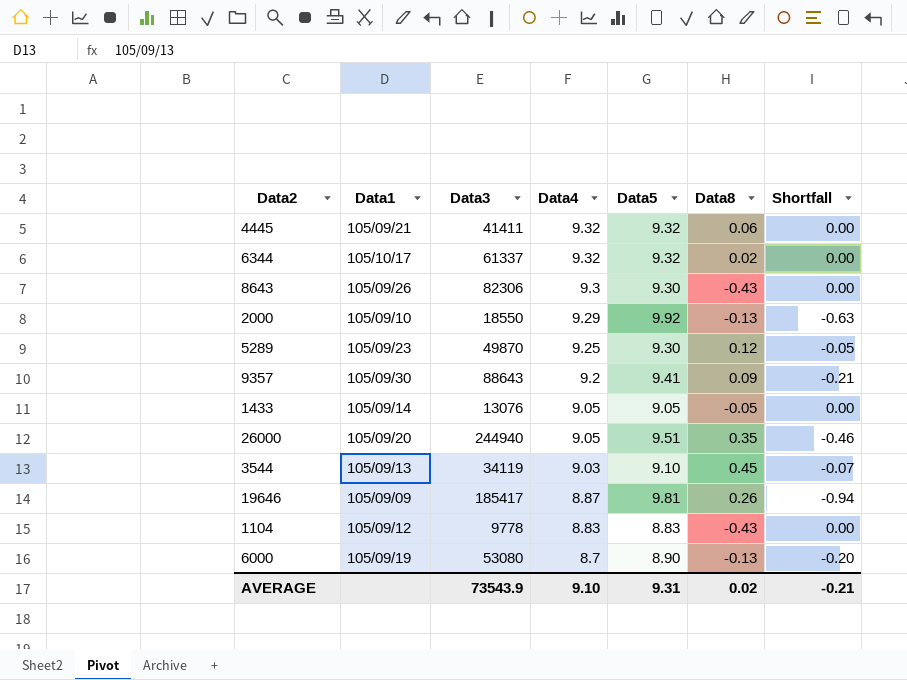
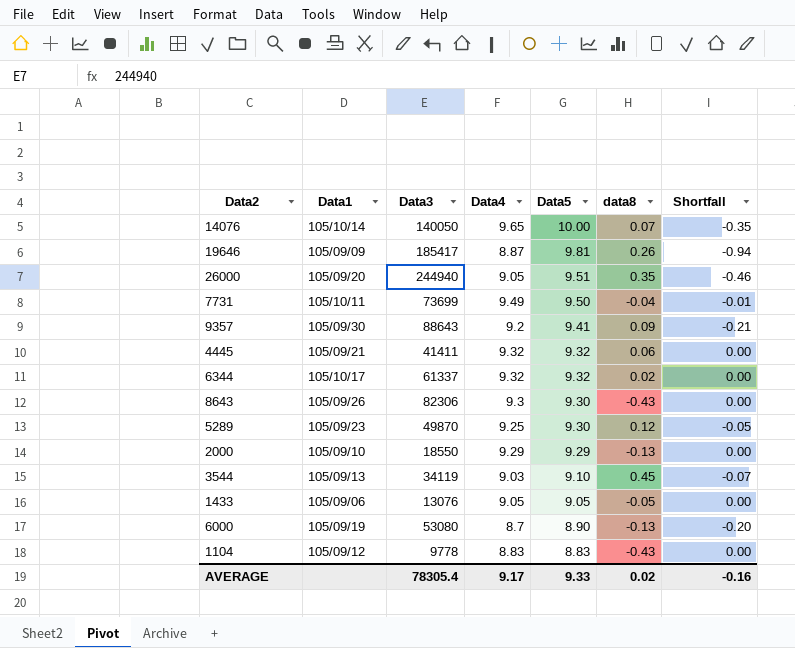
row order: Data4 descending -> Data5 descending
column name: Data8 -> data8
row 14076: none -> 105/10/14 | 140050 | 9.65 | 10.00 | 0.07 | -0.35
row 7731: none -> 105/10/11 | 73699 | 9.49 | 9.50 | -0.04 | -0.01
2000 | Data5: 9.92 -> 9.29
2000 | Shortfall: -0.63 -> 0.00
1433 | Data1: 105/09/14 -> 105/09/06
AVERAGE | Data3: 73543.9 -> 78305.4
AVERAGE | Data4: 9.10 -> 9.17
AVERAGE | Data5: 9.31 -> 9.33
AVERAGE | Shortfall: -0.21 -> -0.16

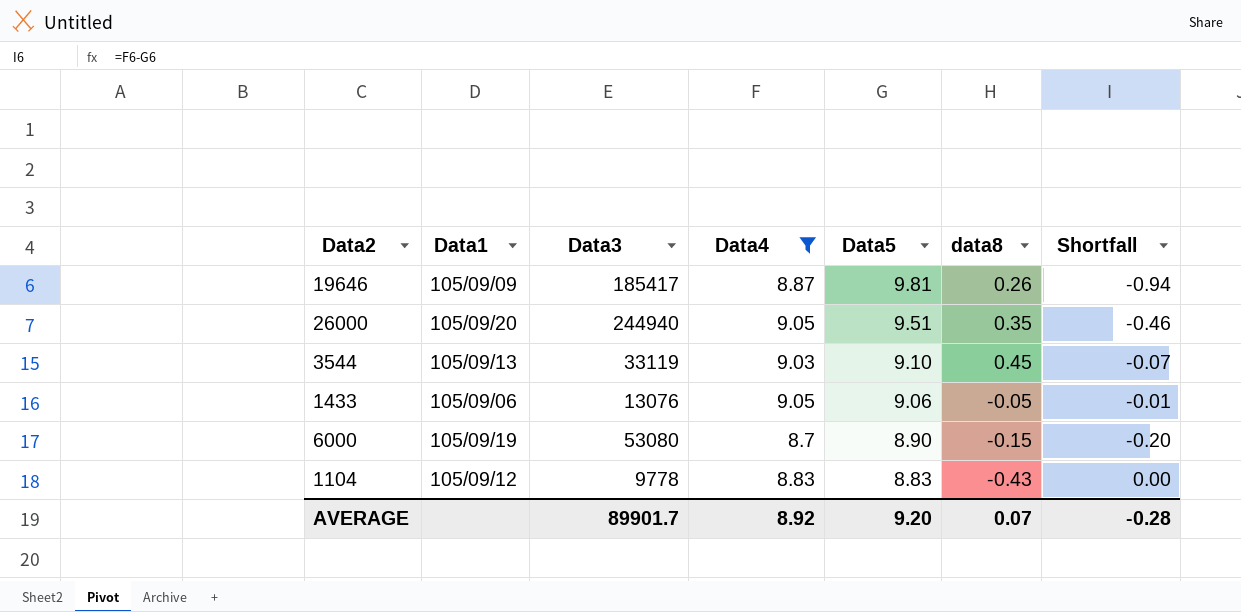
filter: none -> Data4 <= 9.05
3544 | Data3: 34119 -> 33119
1433 | Data5: 9.05 -> 9.06
1433 | Shortfall: 0.00 -> -0.01
6000 | data8: -0.13 -> -0.15
AVERAGE | Data3: 78305.4 -> 89901.7
AVERAGE | Data4: 9.17 -> 8.92
AVERAGE | Data5: 9.33 -> 9.20
AVERAGE | data8: 0.02 -> 0.07
AVERAGE | Shortfall: -0.16 -> -0.28

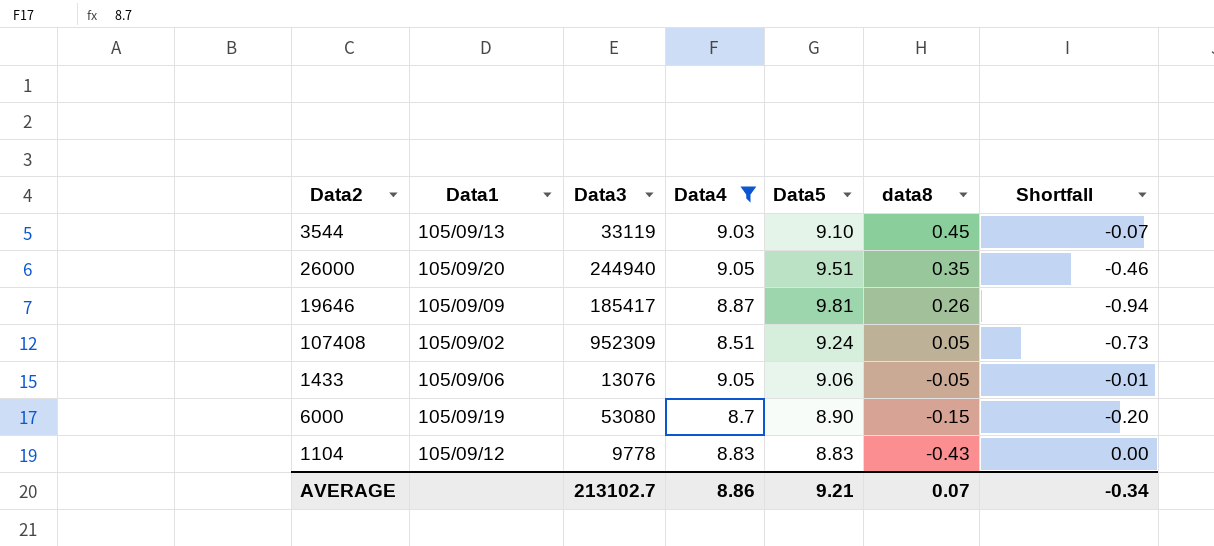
row order: Data5 descending -> data8 descending
row 107408: none -> 105/09/02 | 952309 | 8.51 | 9.24 | 0.05 | -0.73
AVERAGE | Data3: 89901.7 -> 213102.7
AVERAGE | Data4: 8.92 -> 8.86
AVERAGE | Data5: 9.20 -> 9.21
AVERAGE | Shortfall: -0.28 -> -0.34

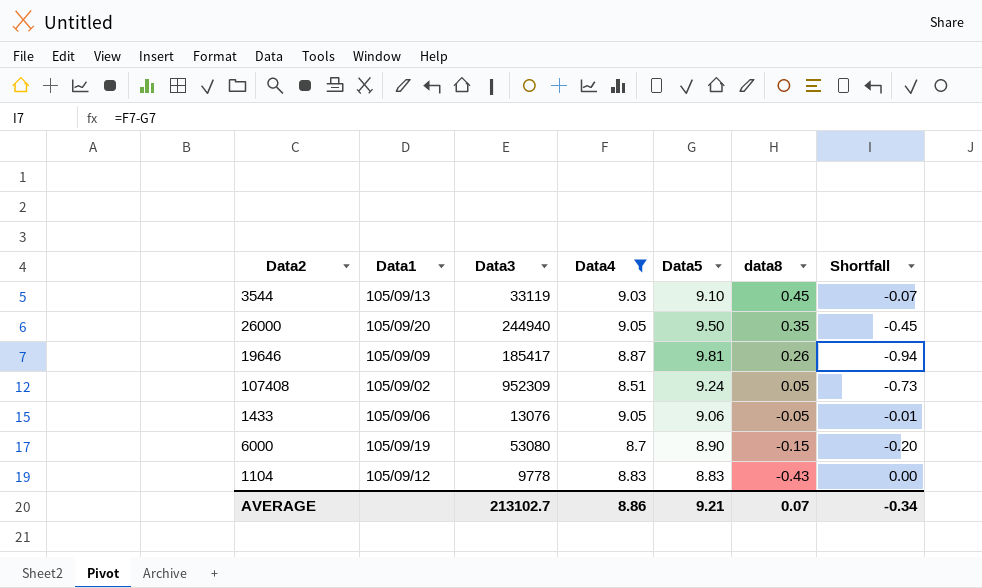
26000 | Data5: 9.51 -> 9.50
26000 | Shortfall: -0.46 -> -0.45

